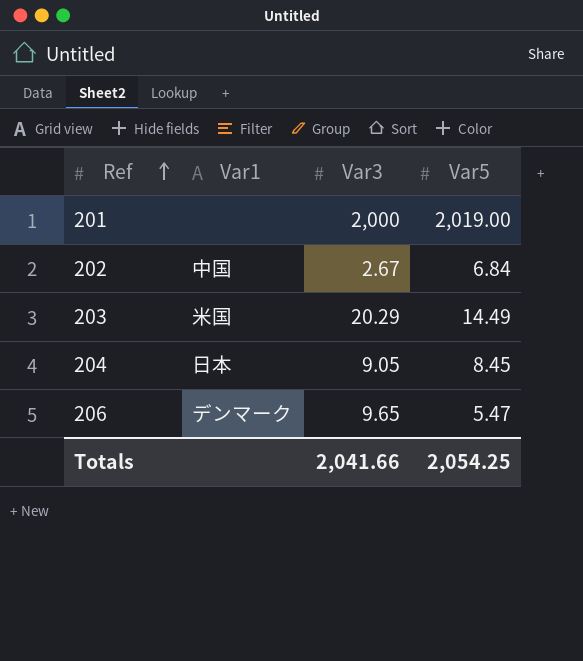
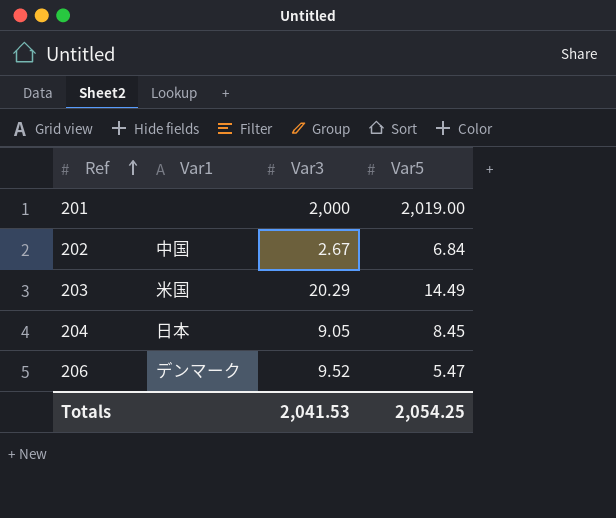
206 | Var3: 9.65 -> 9.52
Totals | Var3: 2,041.66 -> 2,041.53

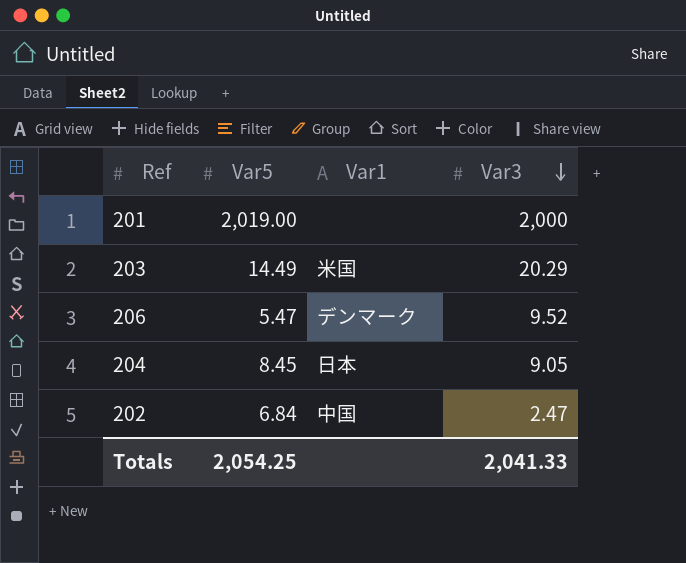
row order: Ref ascending -> Var3 descending
column Var5 | position: 4 -> 2
202 | Var3: 2.67 -> 2.47
Totals | Var3: 2,041.53 -> 2,041.33

